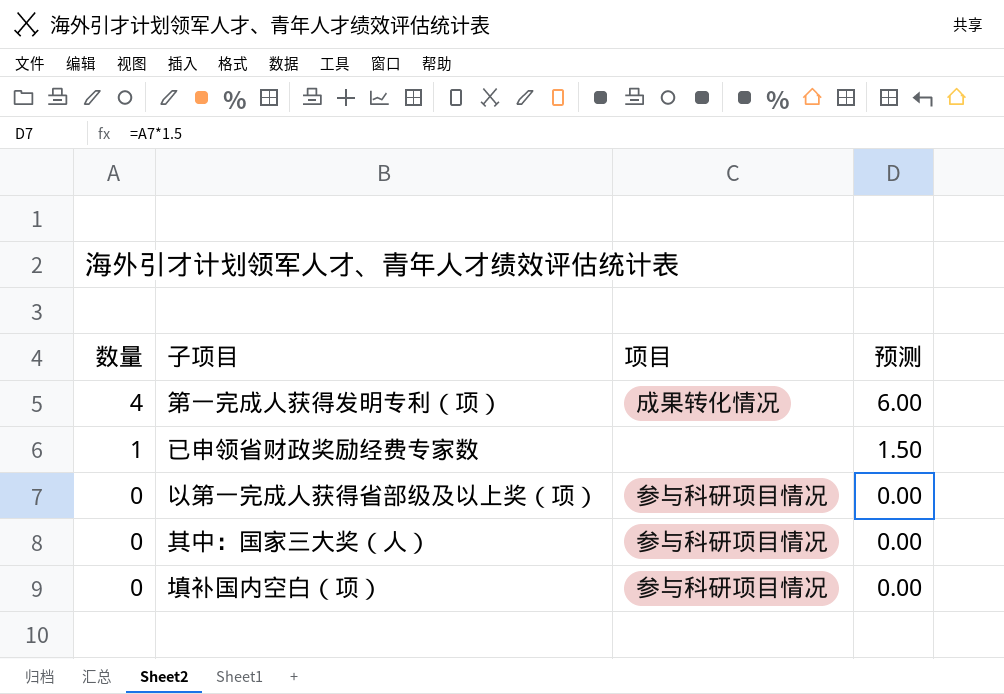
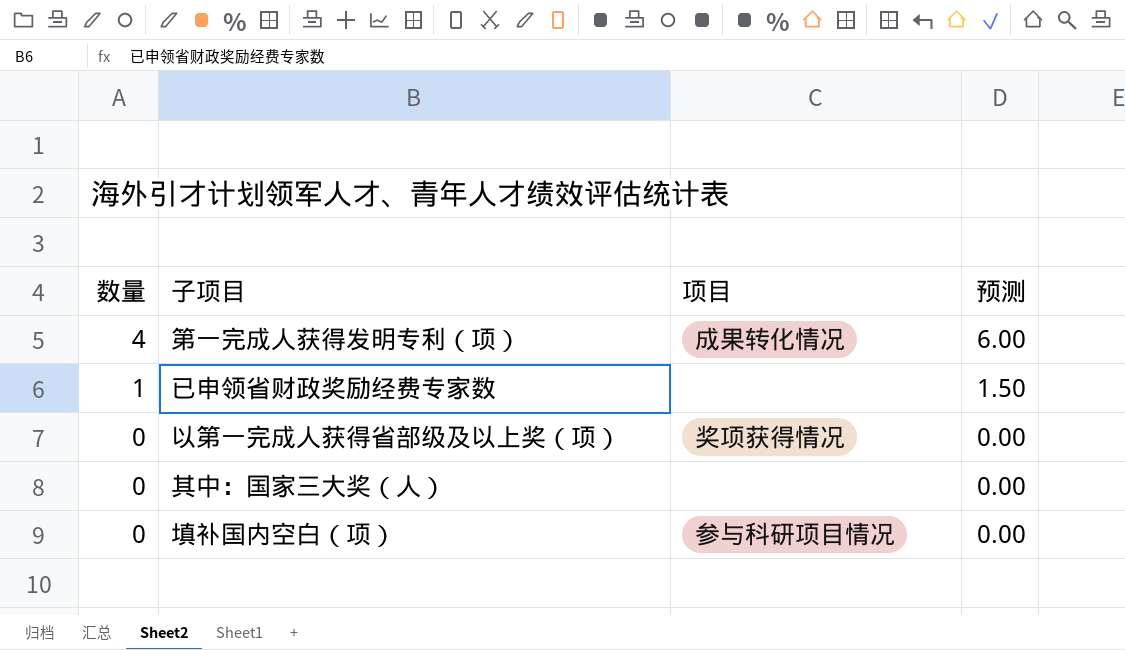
以第一完成人获得省部级及以上奖（项） | 项目: 参与科研项目情况 -> 奖项获得情况
其中：国家三大奖（人） | 项目: 参与科研项目情况 -> none

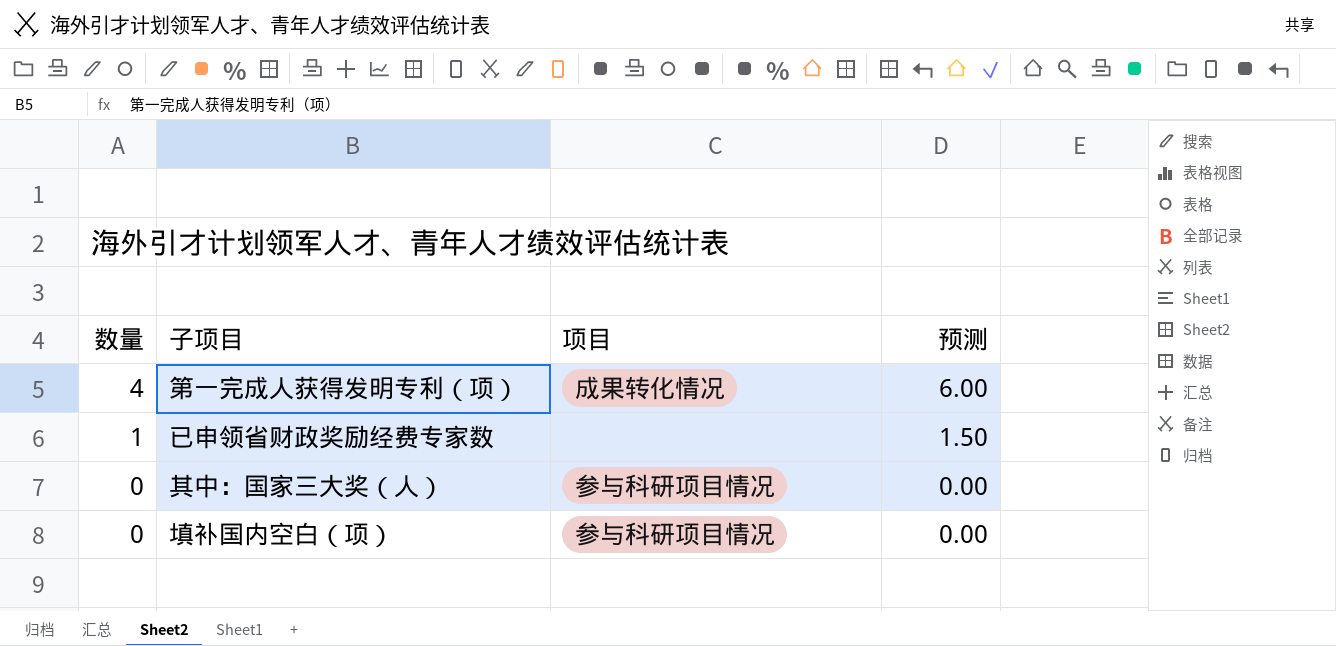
row 以第一完成人获得省部级及以上奖（项）: 0 | 奖项获得情况 | 0.00 -> none
其中：国家三大奖（人） | 项目: none -> 参与科研项目情况

